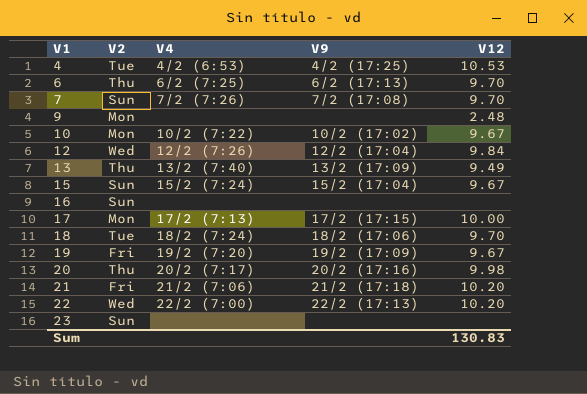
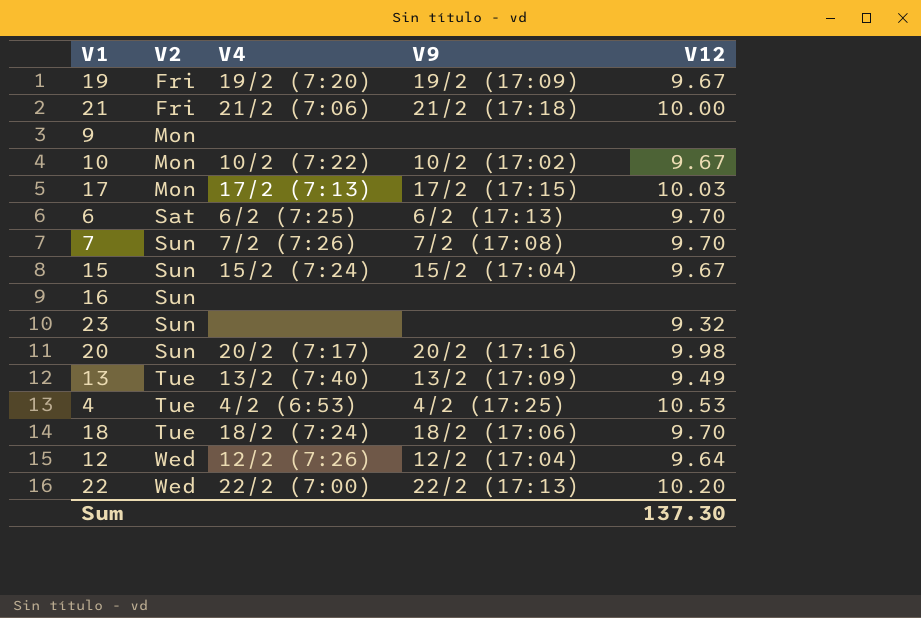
row order: V1 ascending -> V2 ascending
21 | V12: 10.20 -> 10.00
9 | V12: 2.48 -> none
17 | V12: 10.00 -> 10.03
6 | V2: Thu -> Sat
23 | V12: none -> 9.32
20 | V2: Thu -> Sun
13 | V2: Thu -> Tue
12 | V12: 9.84 -> 9.64
Sum | V12: 130.83 -> 137.30

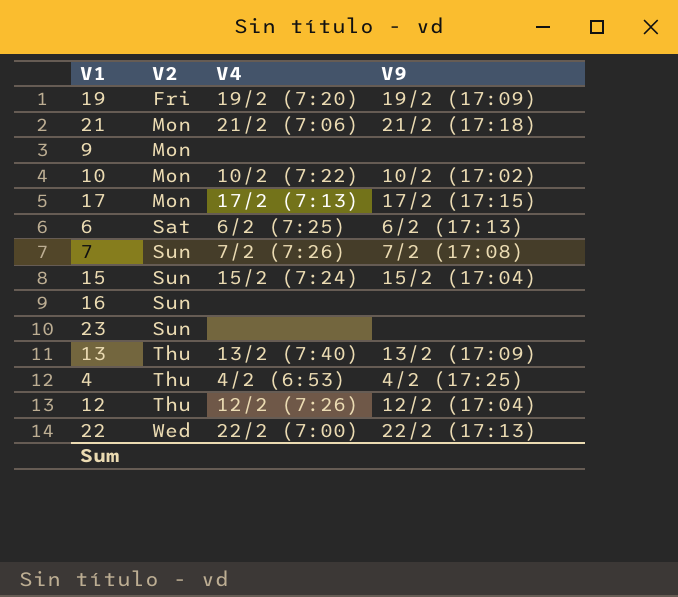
column V12 | position: 5 -> none
row 20: Sun | 20/2 (7:17) | 20/2 (17:16) | 9.98 -> none
row 18: Tue | 18/2 (7:24) | 18/2 (17:06) | 9.70 -> none
21 | V2: Fri -> Mon
13 | V2: Tue -> Thu
4 | V2: Tue -> Thu
12 | V2: Wed -> Thu

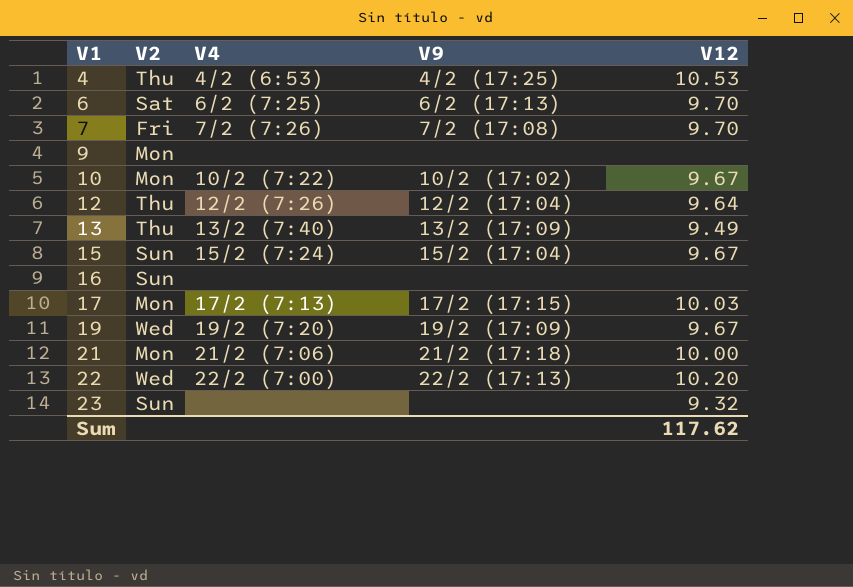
row order: V2 ascending -> V1 ascending
column V12 | position: none -> 5
7 | V2: Sun -> Fri
19 | V2: Fri -> Wed

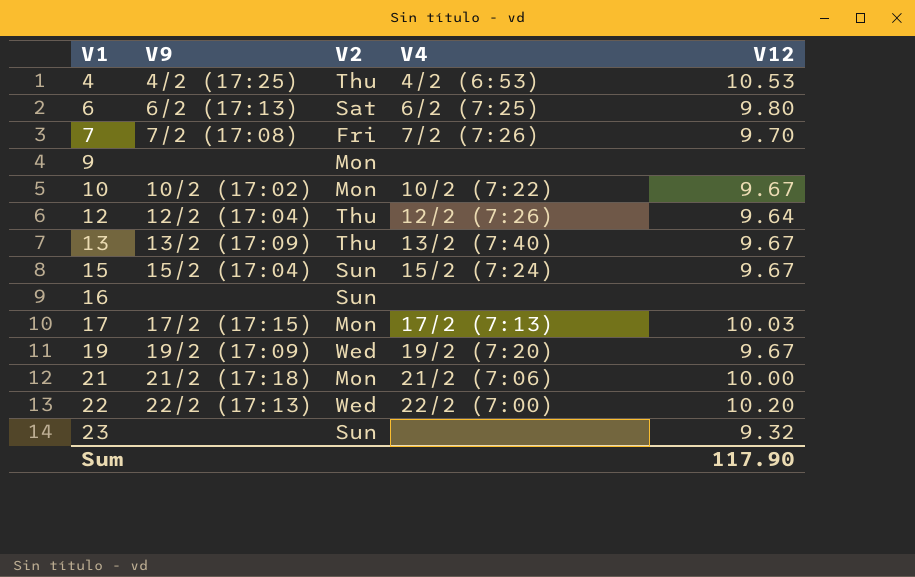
column V9 | position: 4 -> 2
6 | V12: 9.70 -> 9.80
13 | V12: 9.49 -> 9.67
Sum | V12: 117.62 -> 117.90

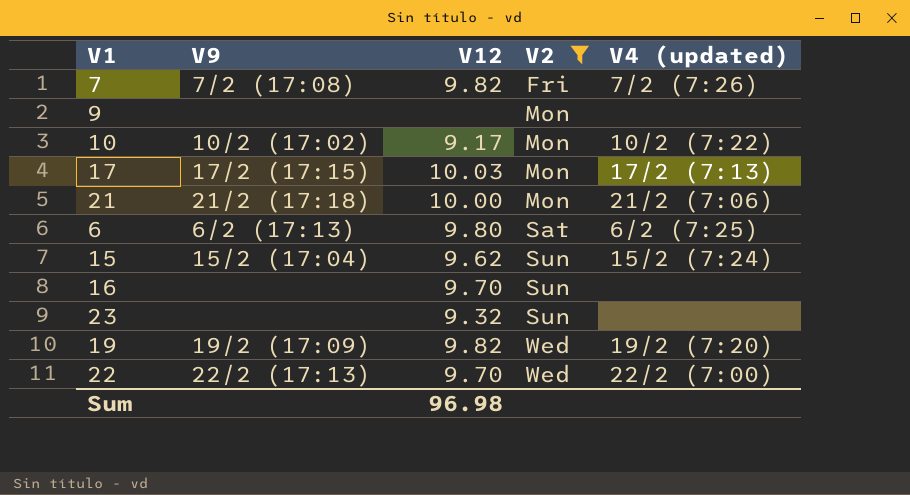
filter: none -> V2 != Thu
row order: V1 ascending -> V2 ascending
column V12 | position: 5 -> 3
column name: V4 -> V4 (updated)
7 | V12: 9.70 -> 9.82
10 | V12: 9.67 -> 9.17
15 | V12: 9.67 -> 9.62
16 | V12: none -> 9.70
19 | V12: 9.67 -> 9.82
22 | V12: 10.20 -> 9.70
Sum | V12: 117.90 -> 96.98

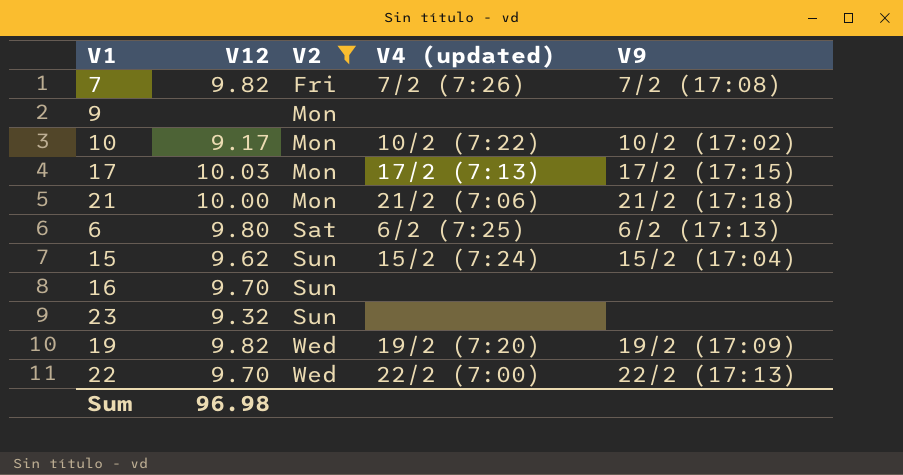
column V9 | position: 2 -> 5

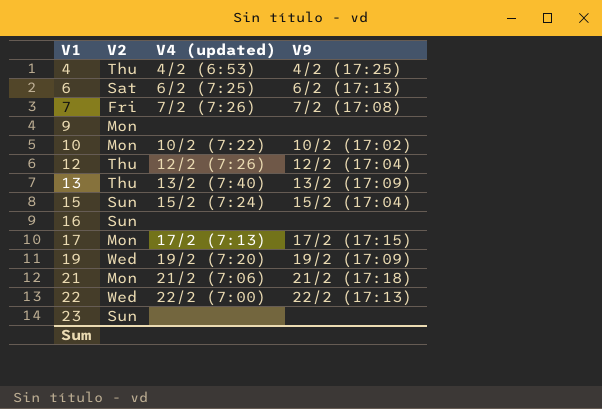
filter: V2 != Thu -> none
row order: V2 ascending -> V1 ascending
column V12 | position: 2 -> none

